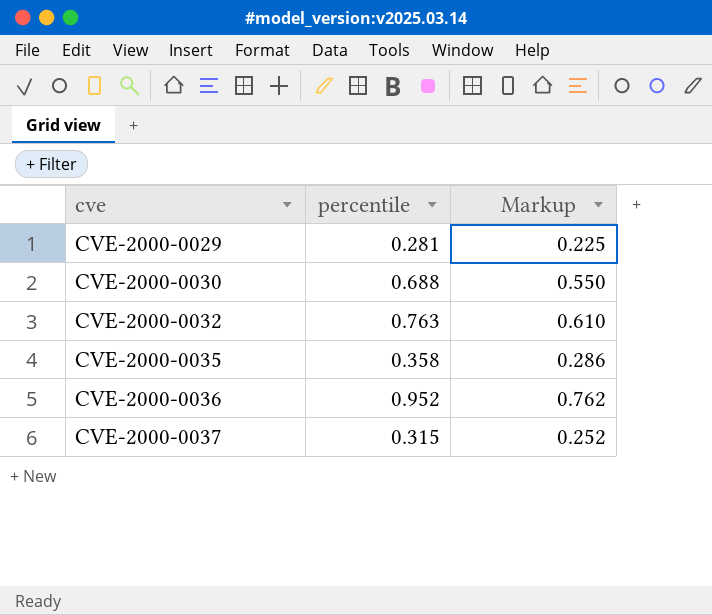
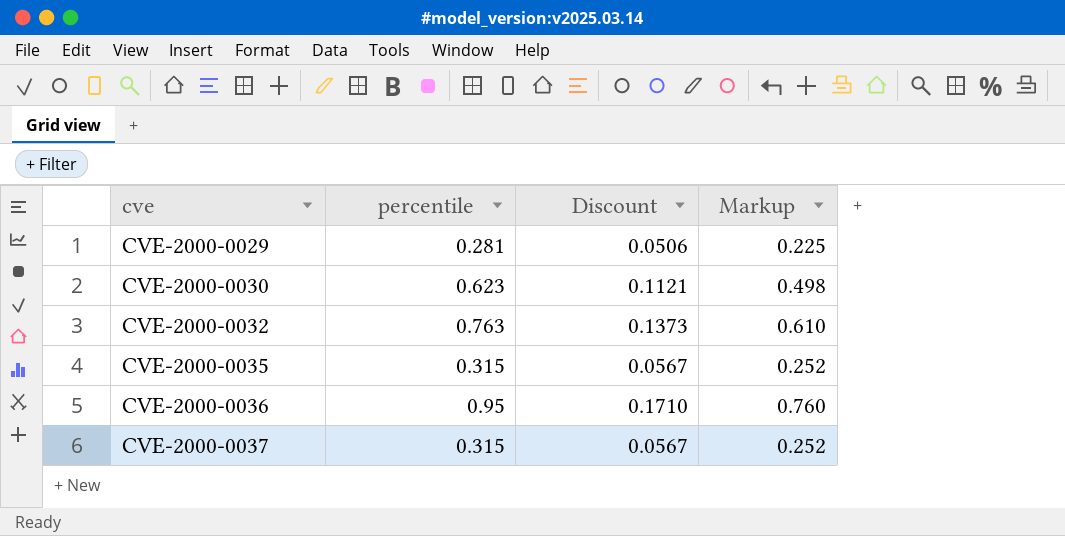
column Discount | formula: none -> [percentile] * 0.18
CVE-2000-0030 | percentile: 0.688 -> 0.623
CVE-2000-0030 | Markup: 0.550 -> 0.498
CVE-2000-0035 | percentile: 0.358 -> 0.315
CVE-2000-0035 | Markup: 0.286 -> 0.252
CVE-2000-0036 | percentile: 0.952 -> 0.95
CVE-2000-0036 | Markup: 0.762 -> 0.760

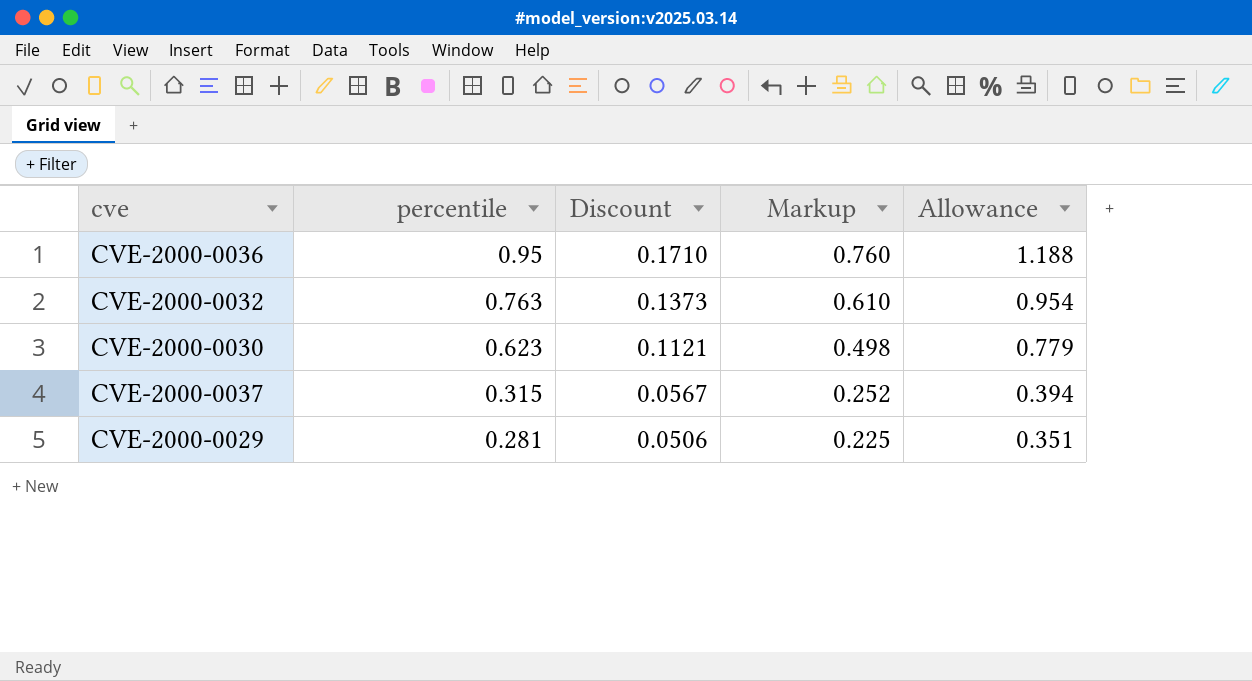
row order: cve ascending -> percentile descending
column Allowance | formula: none -> [percentile] * 1.25
row CVE-2000-0035: 0.315 | 0.0567 | 0.252 -> none

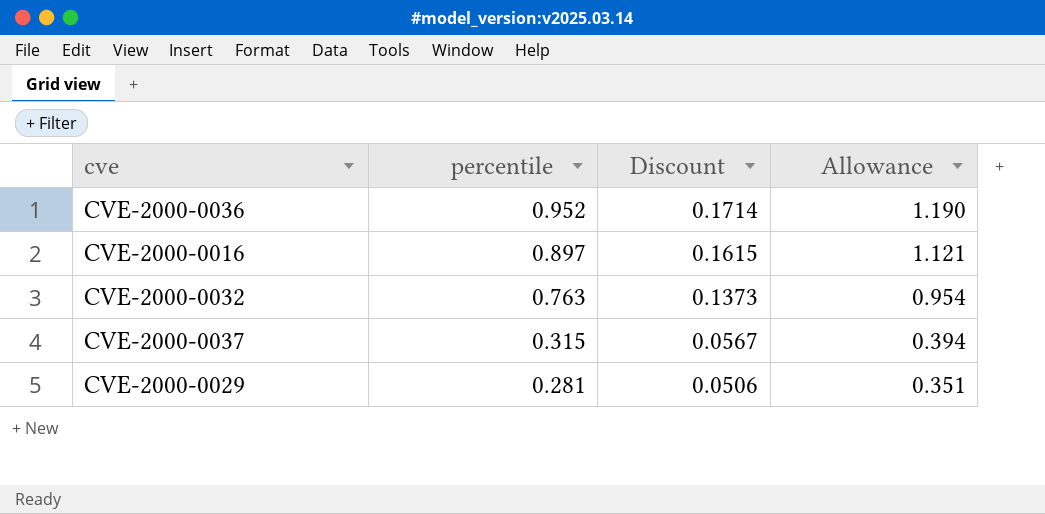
column Markup | formula: [percentile] * 0.8 -> none
row CVE-2000-0030: 0.623 | 0.1121 | 0.498 | 0.779 -> none
CVE-2000-0036 | percentile: 0.95 -> 0.952
CVE-2000-0036 | Discount: 0.1710 -> 0.1714
CVE-2000-0036 | Allowance: 1.188 -> 1.190
row CVE-2000-0016: none -> 0.897 | 0.1615 | 1.121

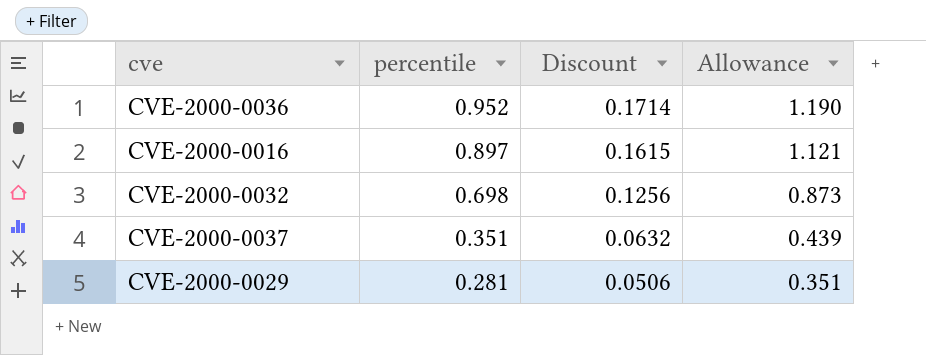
CVE-2000-0032 | percentile: 0.763 -> 0.698
CVE-2000-0032 | Discount: 0.1373 -> 0.1256
CVE-2000-0032 | Allowance: 0.954 -> 0.873
CVE-2000-0037 | percentile: 0.315 -> 0.351
CVE-2000-0037 | Discount: 0.0567 -> 0.0632
CVE-2000-0037 | Allowance: 0.394 -> 0.439

